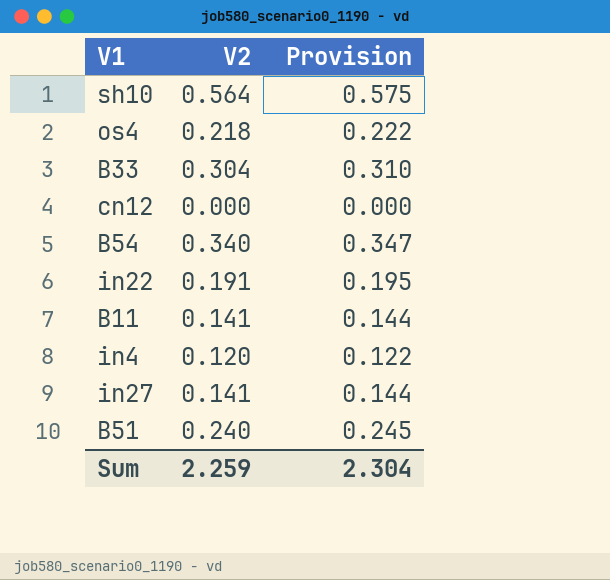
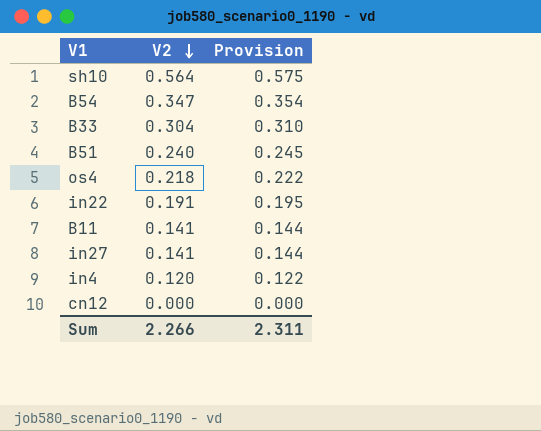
row order: none -> V2 descending
B54 | V2: 0.340 -> 0.347
B54 | Provision: 0.347 -> 0.354
Sum | V2: 2.259 -> 2.266
Sum | Provision: 2.304 -> 2.311

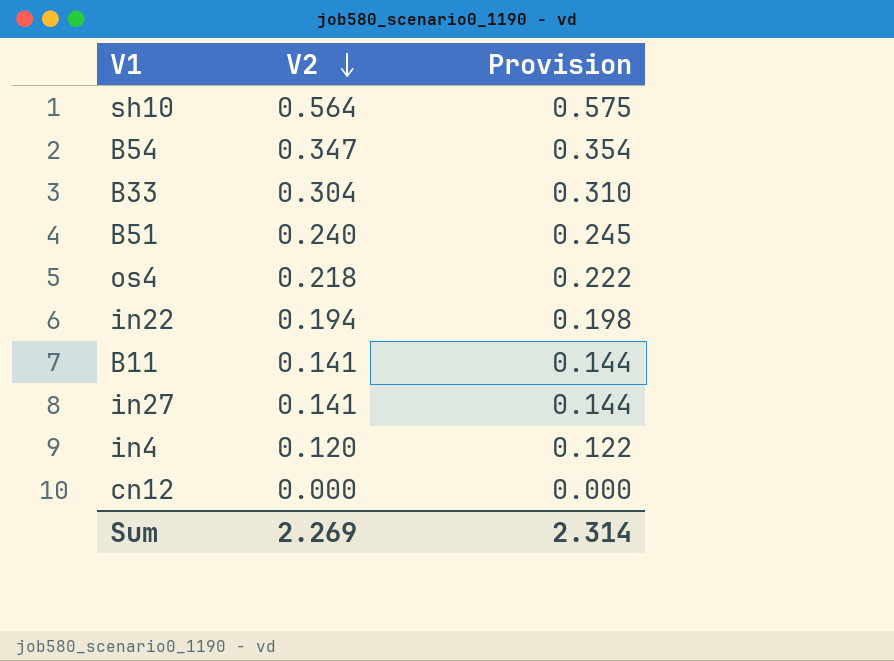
in22 | V2: 0.191 -> 0.194
in22 | Provision: 0.195 -> 0.198
Sum | V2: 2.266 -> 2.269
Sum | Provision: 2.311 -> 2.314

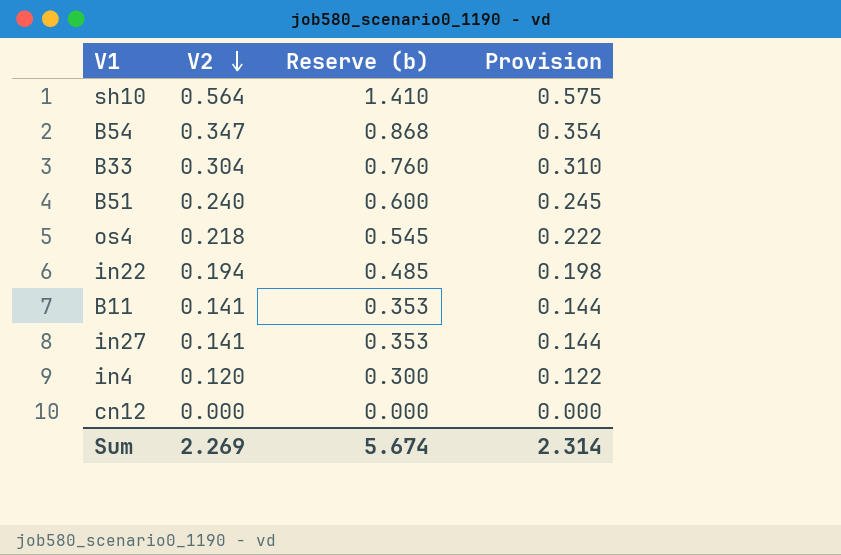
column Reserve (b) | formula: none -> [V2] * 2.5

